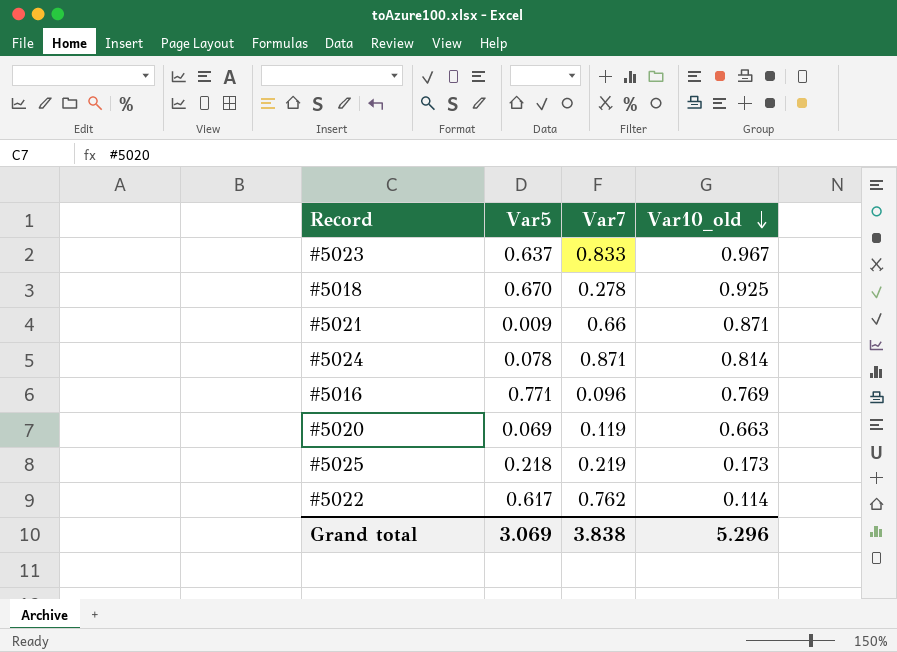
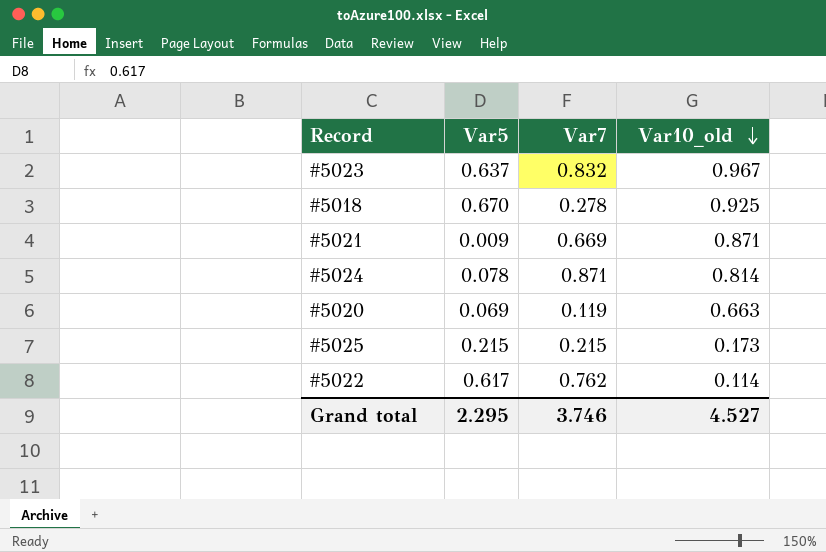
row #5016: 0.771 | 0.096 | 0.769 -> none
#5023 | Var7: 0.833 -> 0.832
#5021 | Var7: 0.66 -> 0.669
#5025 | Var5: 0.218 -> 0.215
#5025 | Var7: 0.219 -> 0.215
Grand total | Var5: 3.069 -> 2.295
Grand total | Var7: 3.838 -> 3.746
Grand total | Var10_old: 5.296 -> 4.527

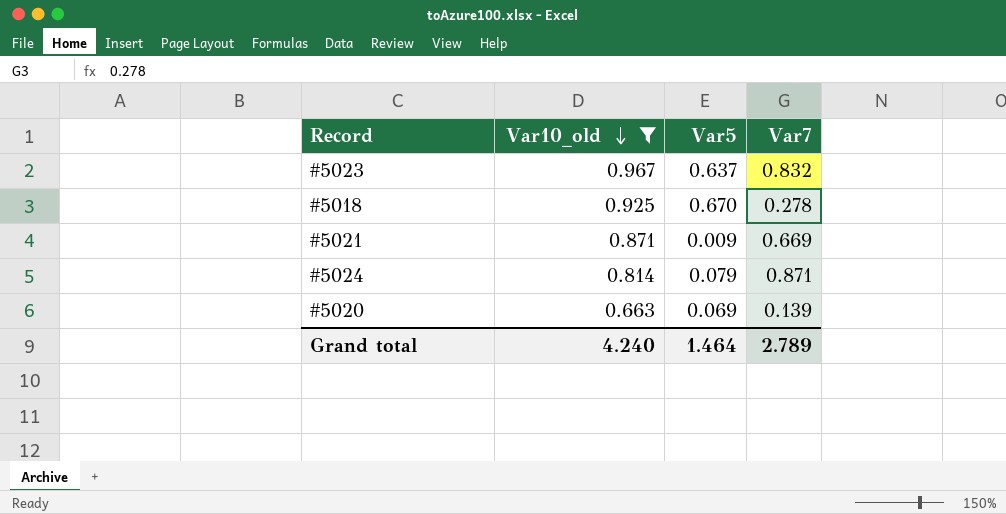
filter: none -> Var10_old >= 0.663
column Var10_old | position: 4 -> 2
#5024 | Var5: 0.078 -> 0.079
#5020 | Var7: 0.119 -> 0.139
Grand total | Var10_old: 4.527 -> 4.240
Grand total | Var5: 2.295 -> 1.464
Grand total | Var7: 3.746 -> 2.789

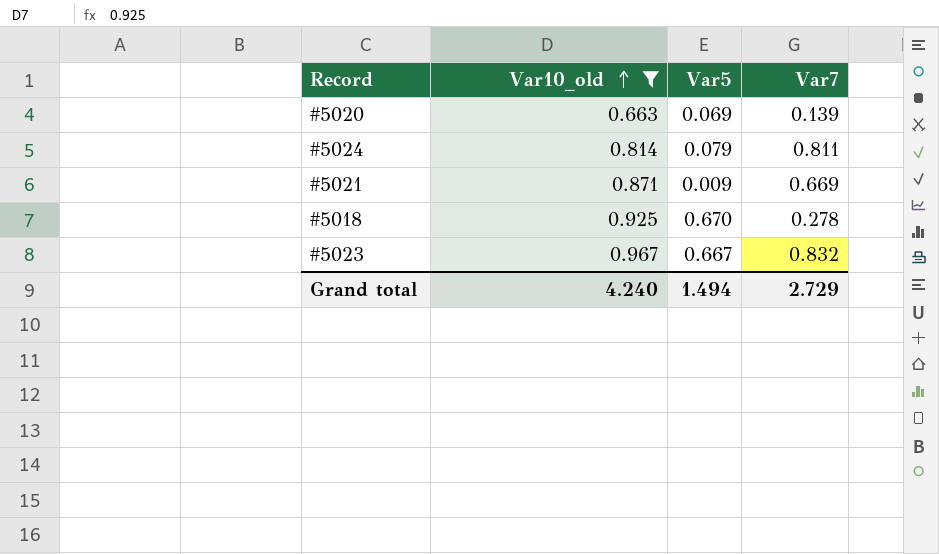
row order: Var10_old descending -> Var10_old ascending
#5024 | Var7: 0.871 -> 0.811
#5023 | Var5: 0.637 -> 0.667
Grand total | Var5: 1.464 -> 1.494
Grand total | Var7: 2.789 -> 2.729

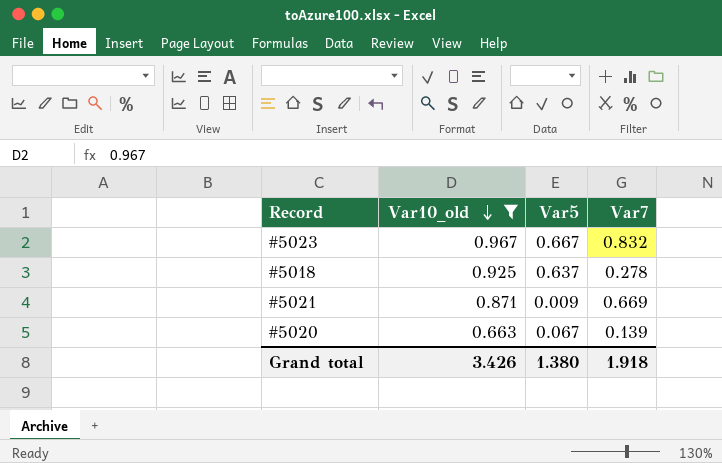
row order: Var10_old ascending -> Var10_old descending
row #5024: 0.814 | 0.079 | 0.811 -> none
#5018 | Var5: 0.670 -> 0.637
#5020 | Var5: 0.069 -> 0.067
Grand total | Var10_old: 4.240 -> 3.426
Grand total | Var5: 1.494 -> 1.380
Grand total | Var7: 2.729 -> 1.918

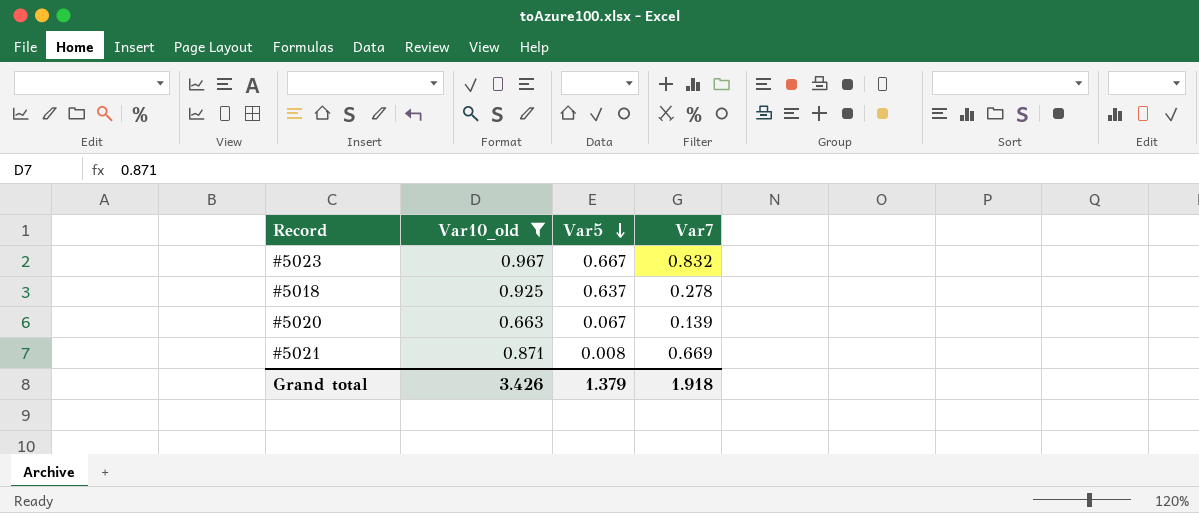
row order: Var10_old descending -> Var5 descending
#5021 | Var5: 0.009 -> 0.008
Grand total | Var5: 1.380 -> 1.379

